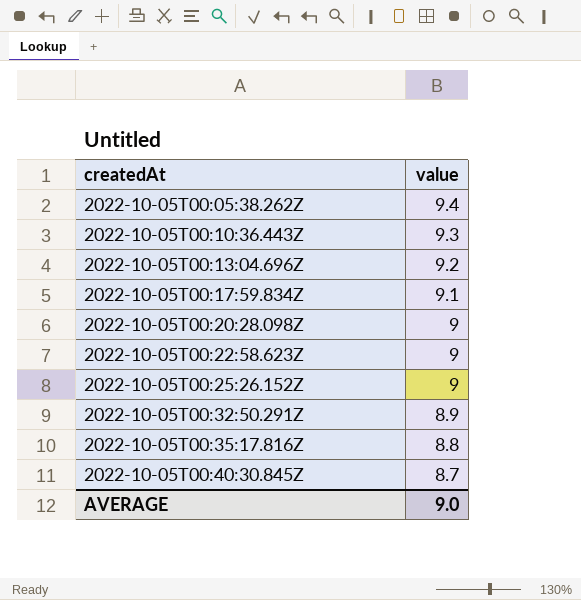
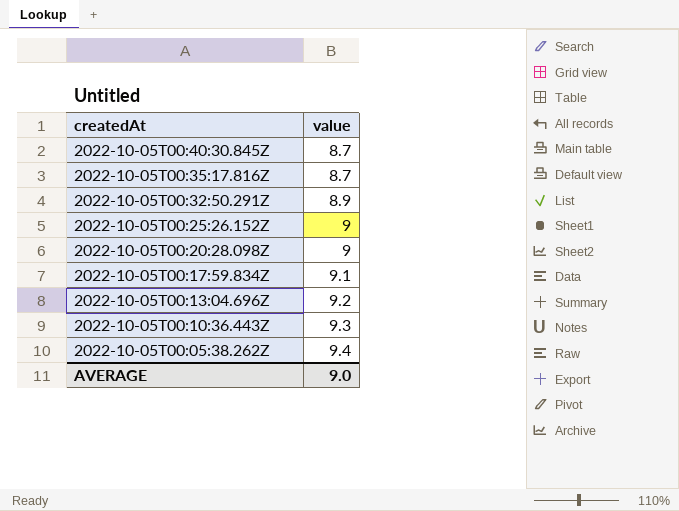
row order: createdAt ascending -> createdAt descending
row 2022-10-05T00:22:58.623Z: 9 -> none
2022-10-05T00:35:17.816Z | value: 8.8 -> 8.7

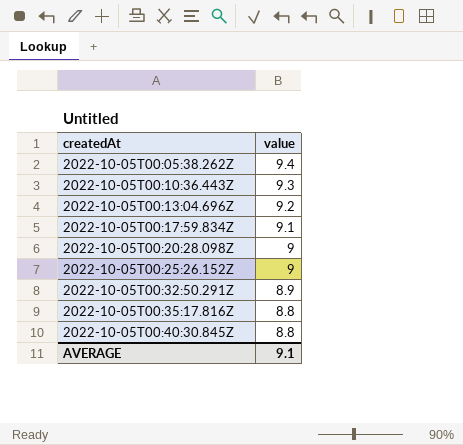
row order: createdAt descending -> createdAt ascending
2022-10-05T00:35:17.816Z | value: 8.7 -> 8.8
2022-10-05T00:40:30.845Z | value: 8.7 -> 8.8
AVERAGE | value: 9.0 -> 9.1

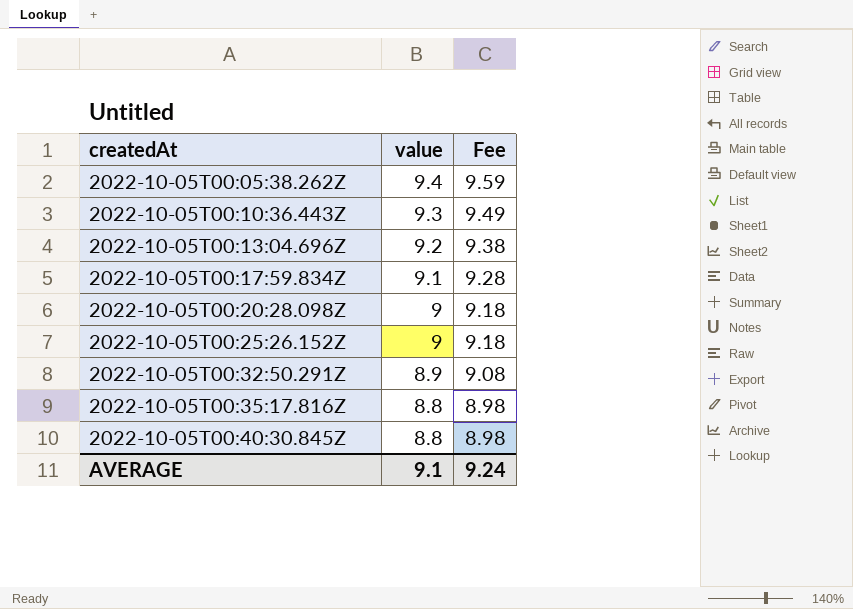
column Fee | formula: none -> [value] * 1.02

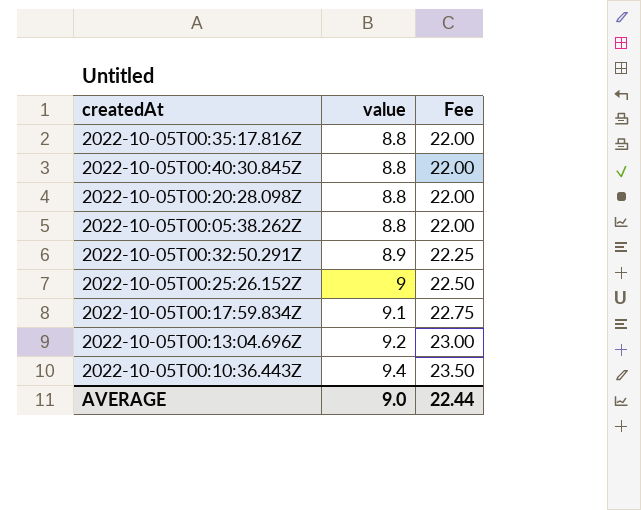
row order: createdAt ascending -> value ascending
column Fee | formula: [value] * 1.02 -> [value] * 2.5
2022-10-05T00:20:28.098Z | value: 9 -> 8.8
2022-10-05T00:05:38.262Z | value: 9.4 -> 8.8
2022-10-05T00:10:36.443Z | value: 9.3 -> 9.4
AVERAGE | value: 9.1 -> 9.0
AVERAGE | Fee: 9.24 -> 22.44

